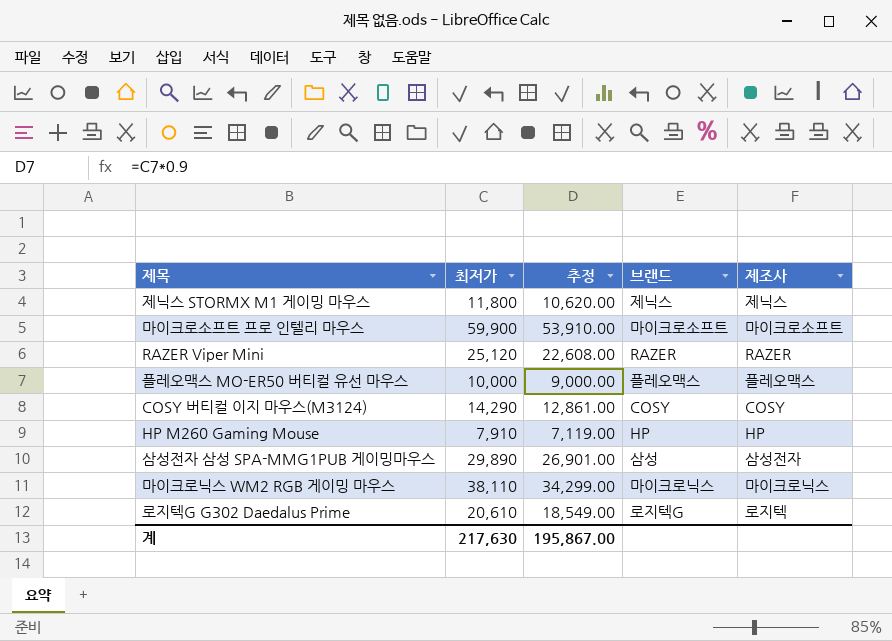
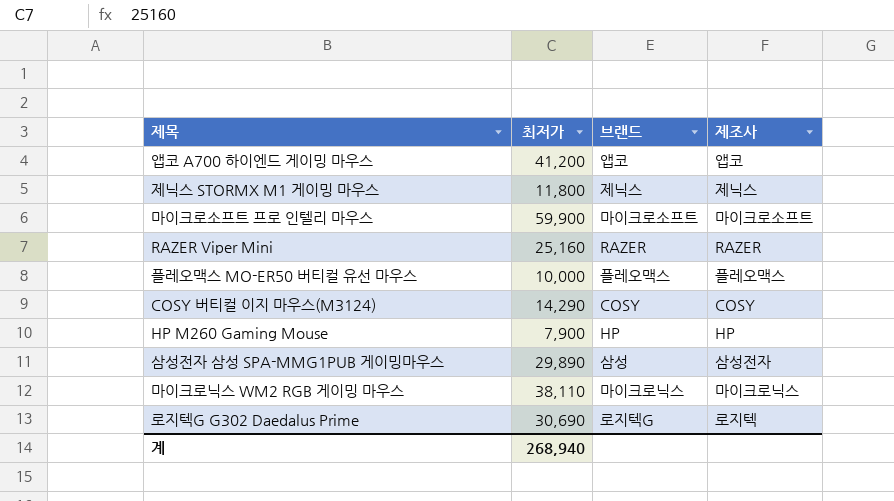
column 추정 | formula: [최저가] * 0.9 -> none
row 앱코 A700 하이엔드 게이밍 마우스: none -> 41,200 | 앱코 | 앱코
RAZER Viper Mini | 최저가: 25,120 -> 25,160
HP M260 Gaming Mouse | 최저가: 7,910 -> 7,900
로지텍G G302 Daedalus Prime | 최저가: 20,610 -> 30,690
계 | 최저가: 217,630 -> 268,940

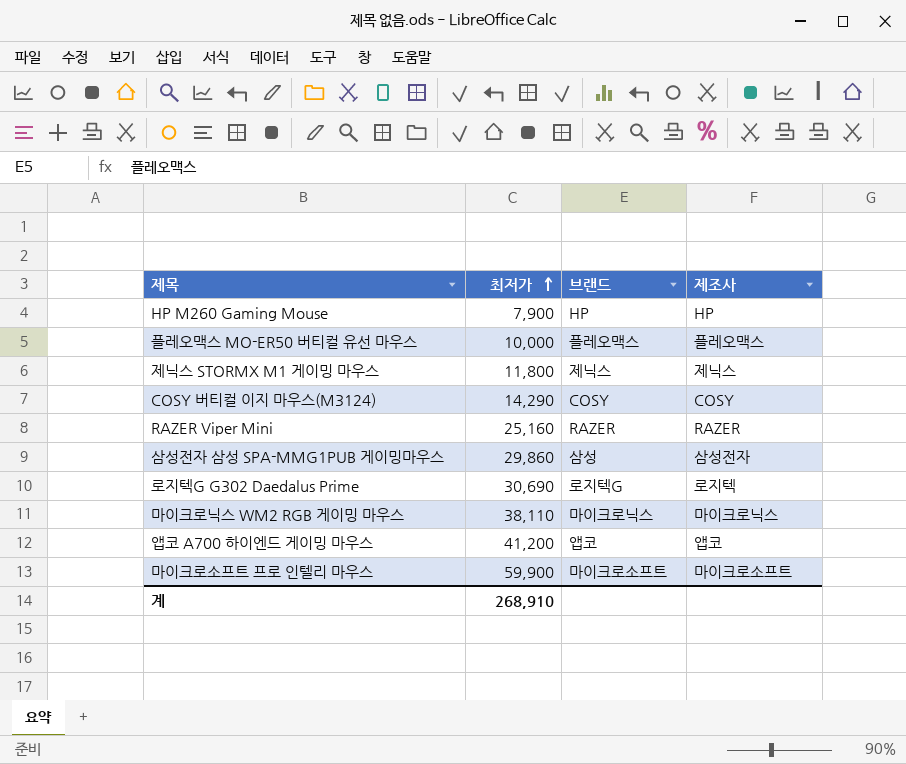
row order: none -> 최저가 ascending
삼성전자 삼성 SPA-MMG1PUB 게이밍마우스 | 최저가: 29,890 -> 29,860
계 | 최저가: 268,940 -> 268,910

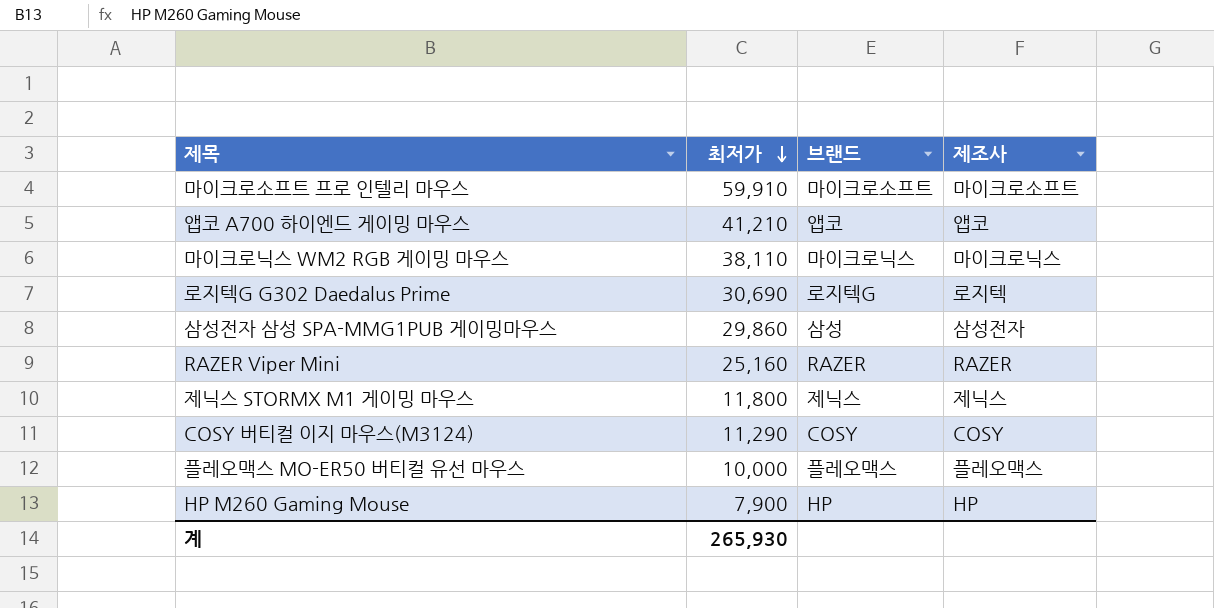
row order: 최저가 ascending -> 최저가 descending
마이크로소프트 프로 인텔리 마우스 | 최저가: 59,900 -> 59,910
앱코 A700 하이엔드 게이밍 마우스 | 최저가: 41,200 -> 41,210
COSY 버티컬 이지 마우스(M3124) | 최저가: 14,290 -> 11,290
계 | 최저가: 268,910 -> 265,930

